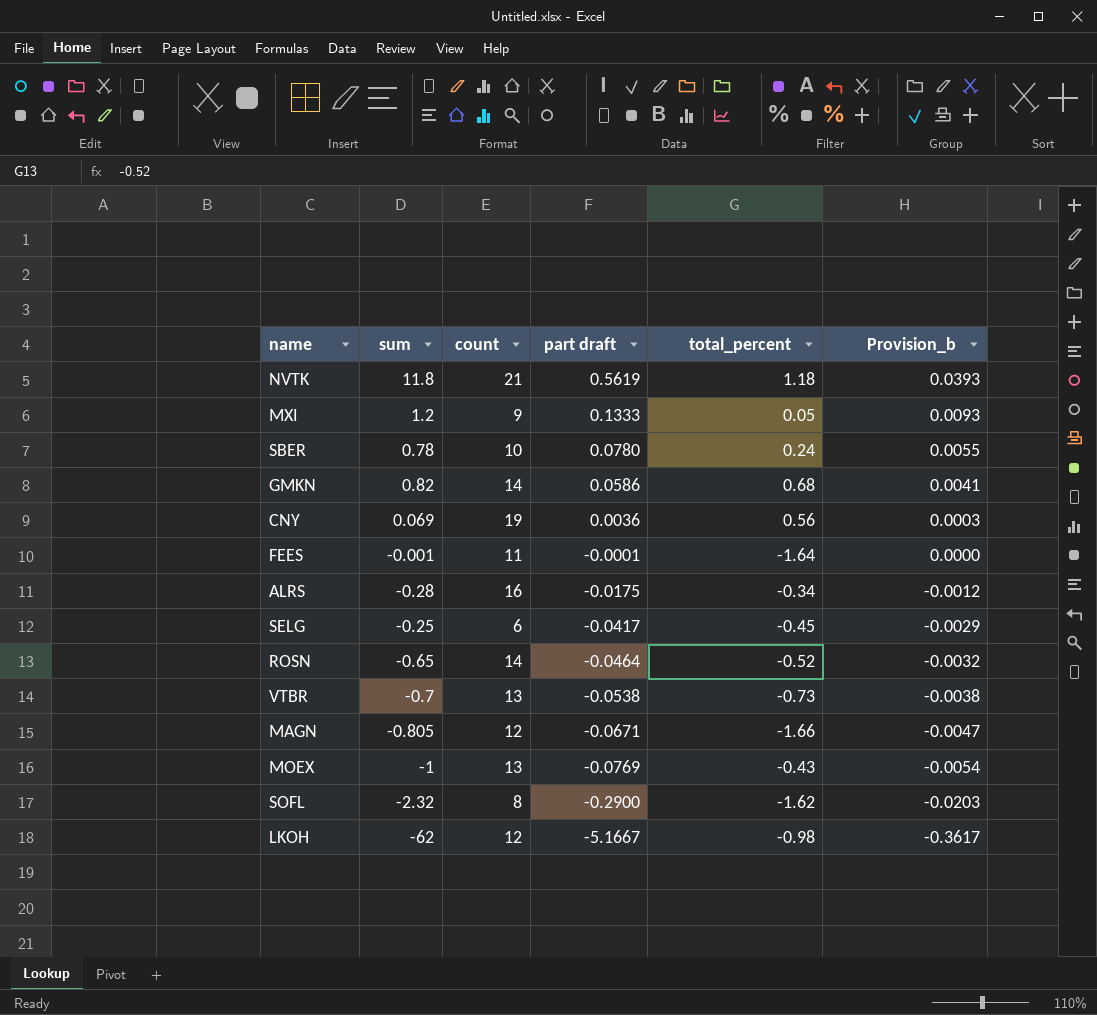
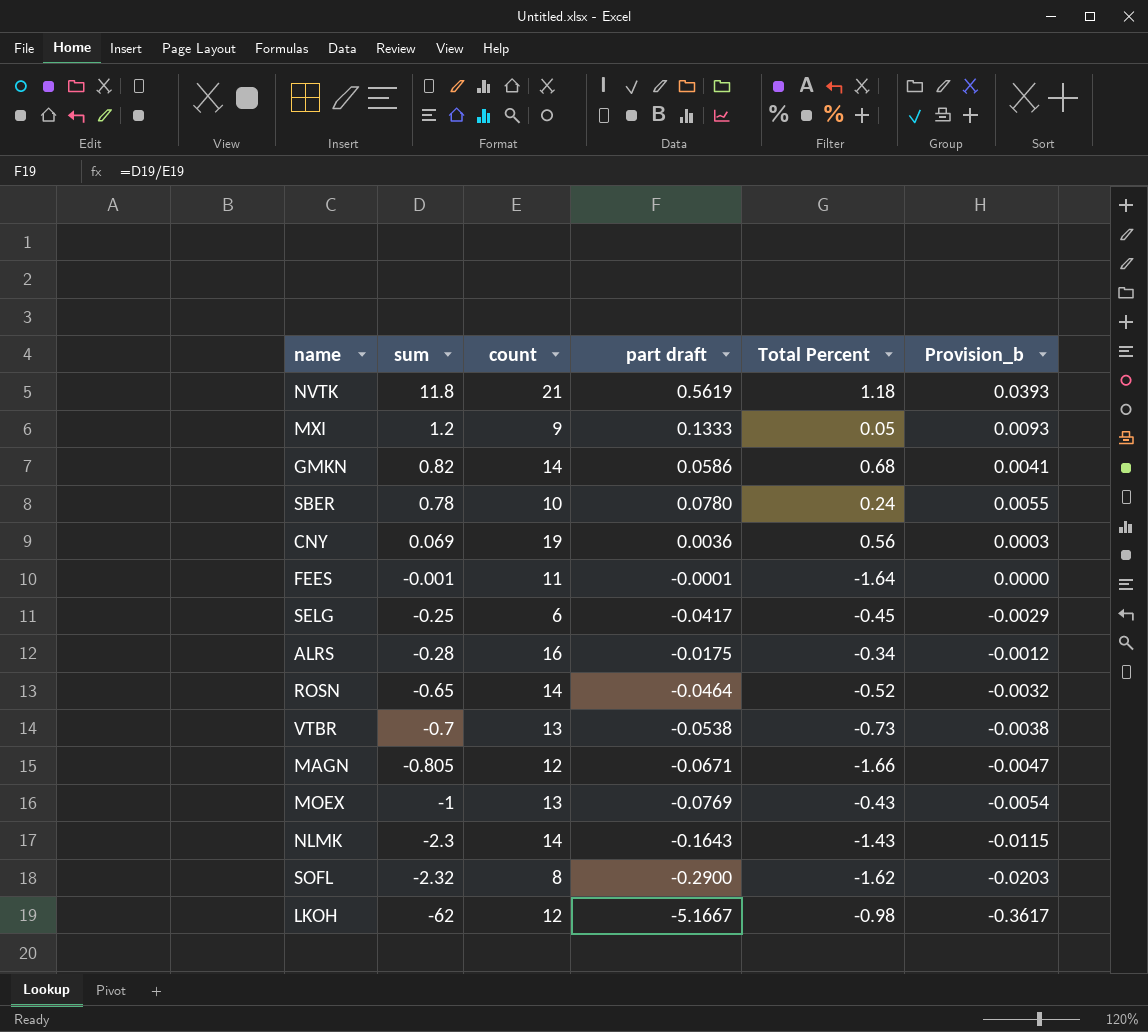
row order: part draft descending -> sum descending
column name: total_percent -> Total Percent
row NLMK: none -> -2.3 | 14 | -0.1643 | -1.43 | -0.0115

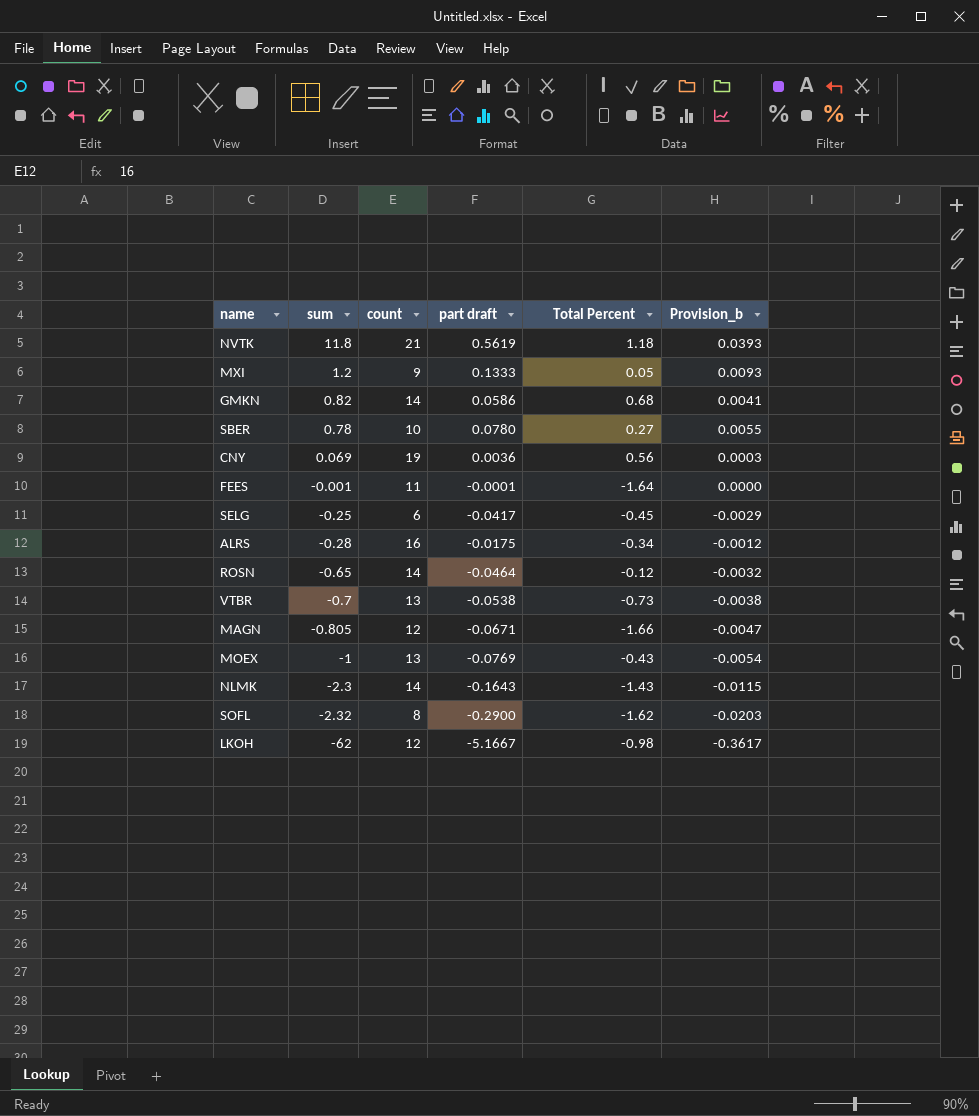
SBER | Total Percent: 0.24 -> 0.27
ROSN | Total Percent: -0.52 -> -0.12

